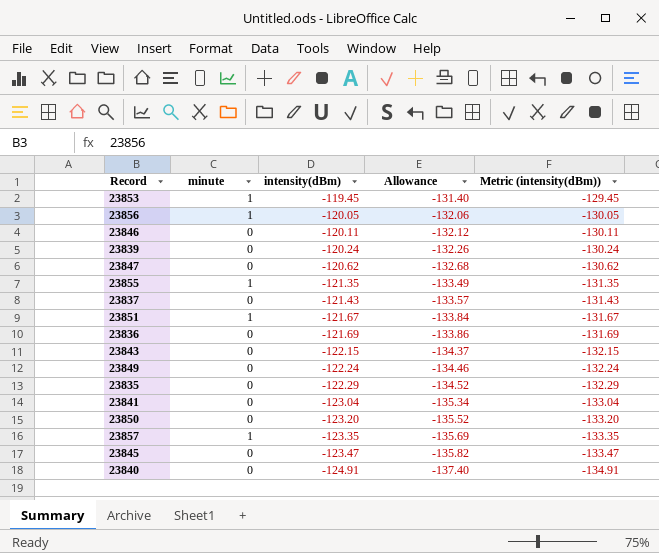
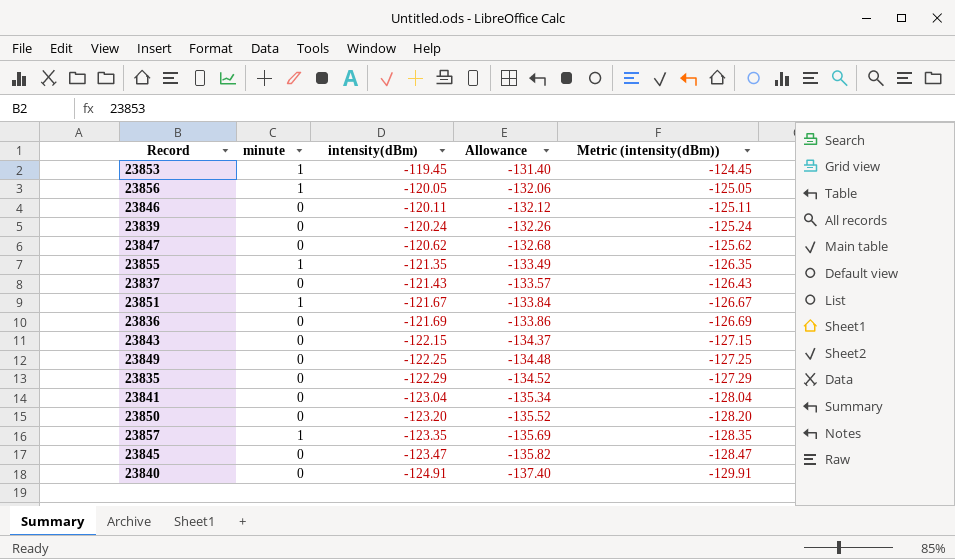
column Metric (intensity(dBm)) | formula: [intensity(dBm)] - 10 -> [intensity(dBm)] - 5
23849 | intensity(dBm): -122.24 -> -122.25
23849 | Allowance: -134.46 -> -134.48

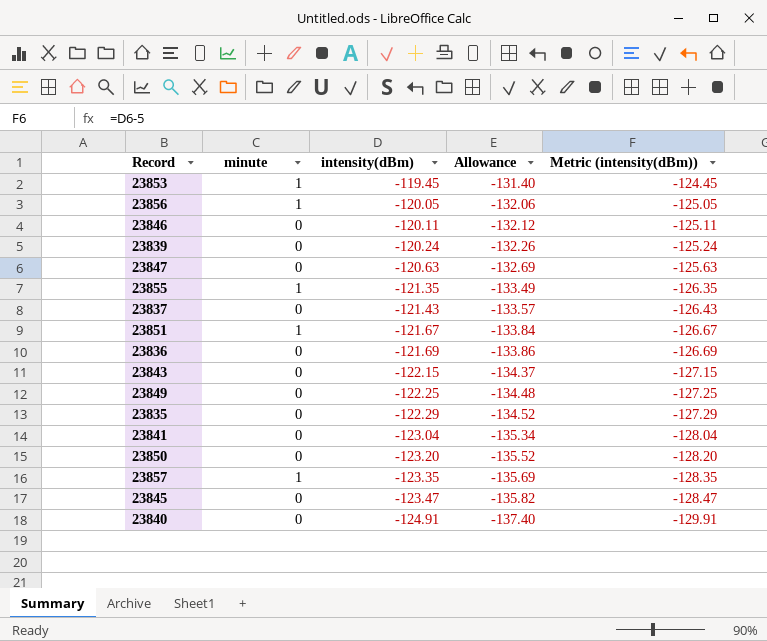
23847 | intensity(dBm): -120.62 -> -120.63
23847 | Allowance: -132.68 -> -132.69
23847 | Metric (intensity(dBm)): -125.62 -> -125.63

